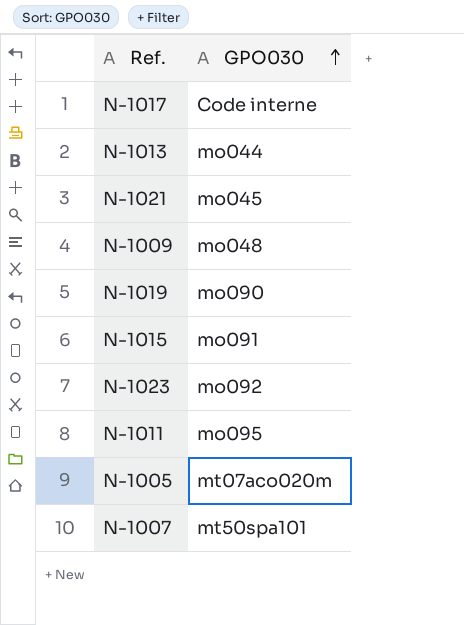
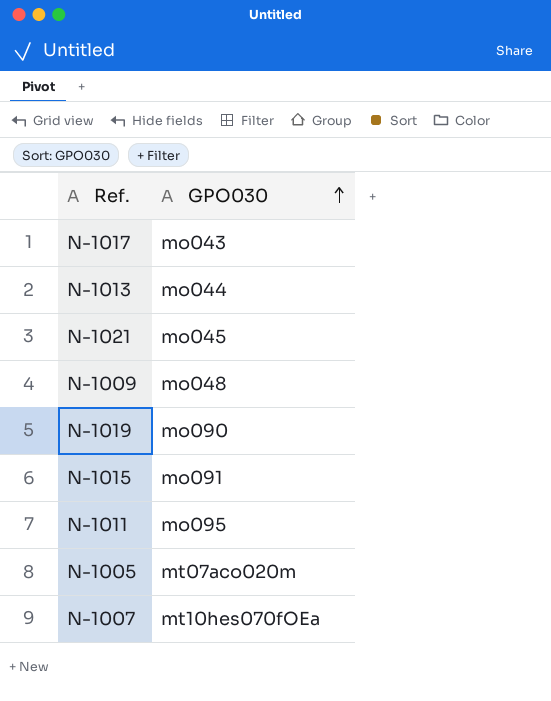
row N-1023: mo092 -> none
N-1017 | GPO030: Code interne -> mo043
N-1007 | GPO030: mt50spa101 -> mt10hes070fOEa

